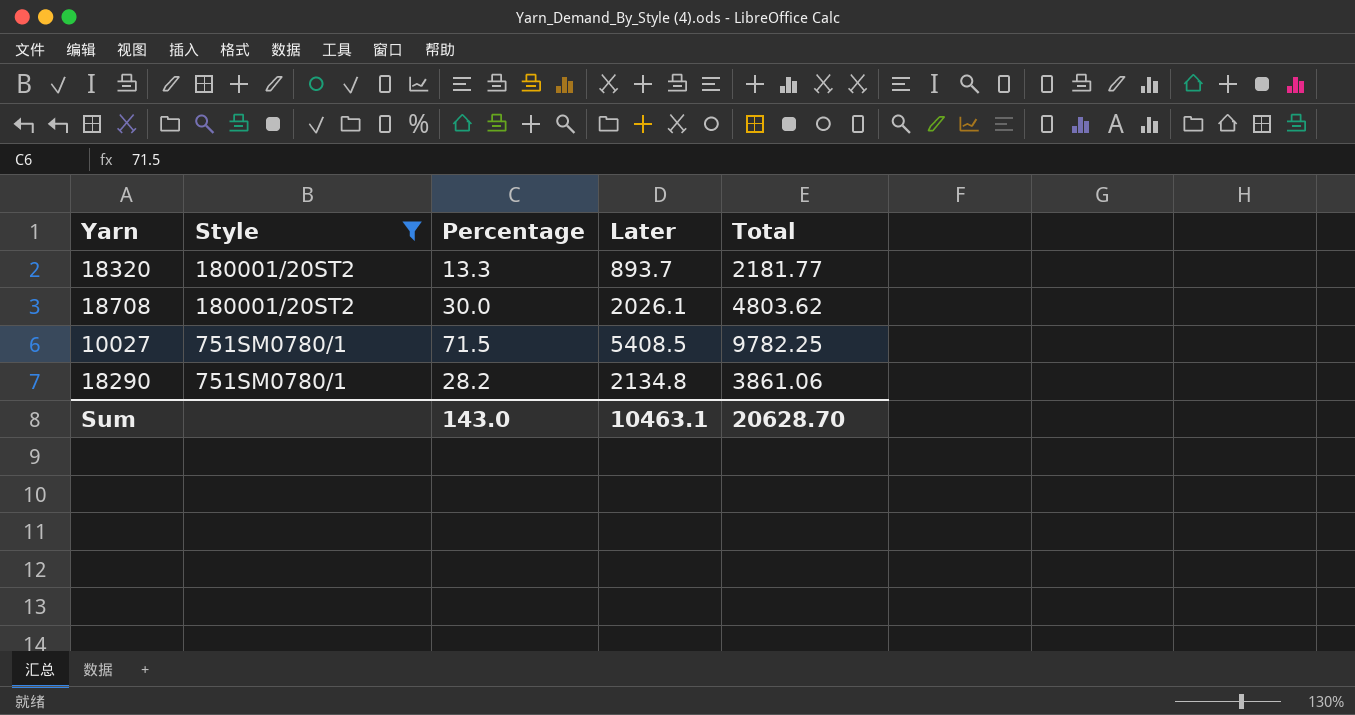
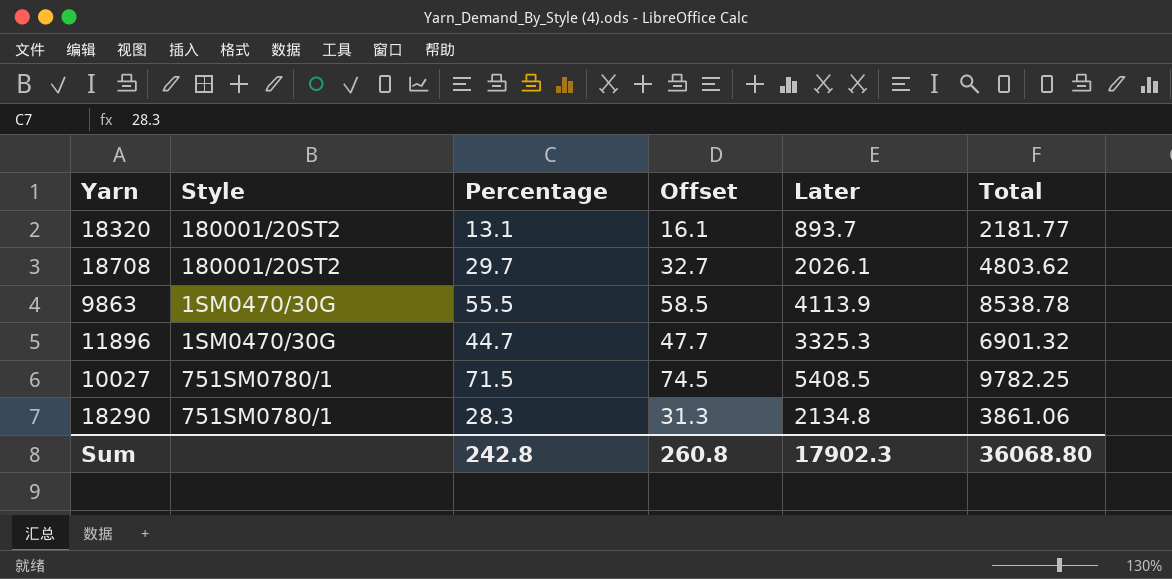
filter: Style != 1SM0470/30G -> none
column Offset | formula: none -> [Percentage] + 3
18320 | Percentage: 13.3 -> 13.1
18708 | Percentage: 30.0 -> 29.7
18290 | Percentage: 28.2 -> 28.3
Sum | Percentage: 143.0 -> 242.8
Sum | Later: 10463.1 -> 17902.3
Sum | Total: 20628.70 -> 36068.80

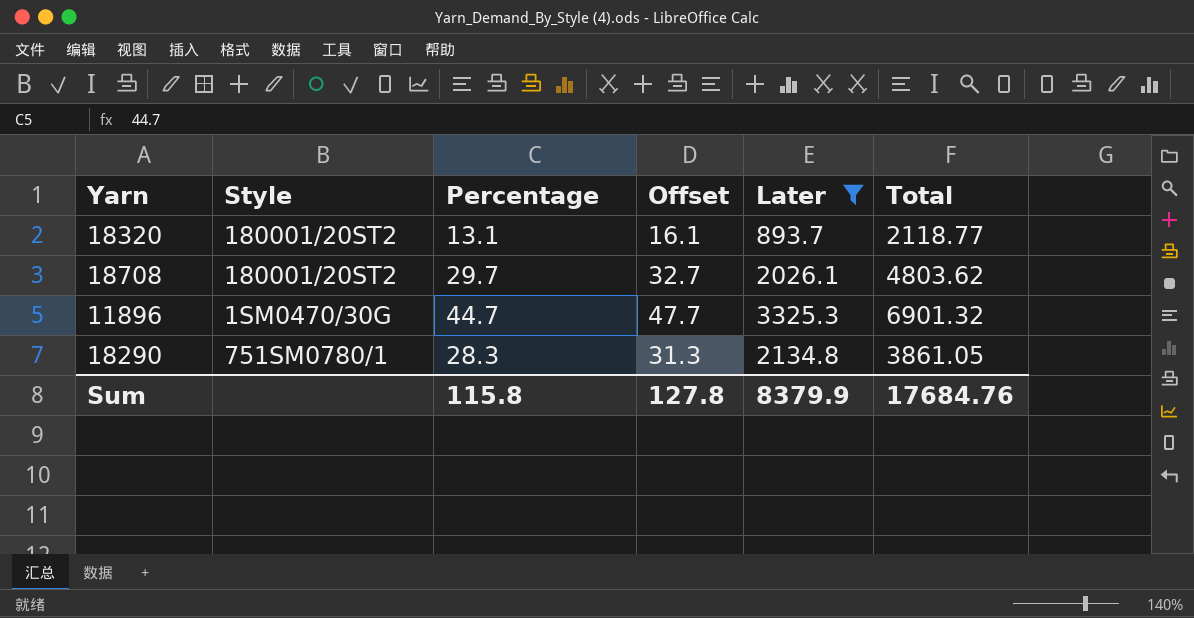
filter: none -> Later <= 3325.3
18320 | Total: 2181.77 -> 2118.77
18290 | Total: 3861.06 -> 3861.05
Sum | Percentage: 242.8 -> 115.8
Sum | Offset: 260.8 -> 127.8
Sum | Later: 17902.3 -> 8379.9
Sum | Total: 36068.80 -> 17684.76

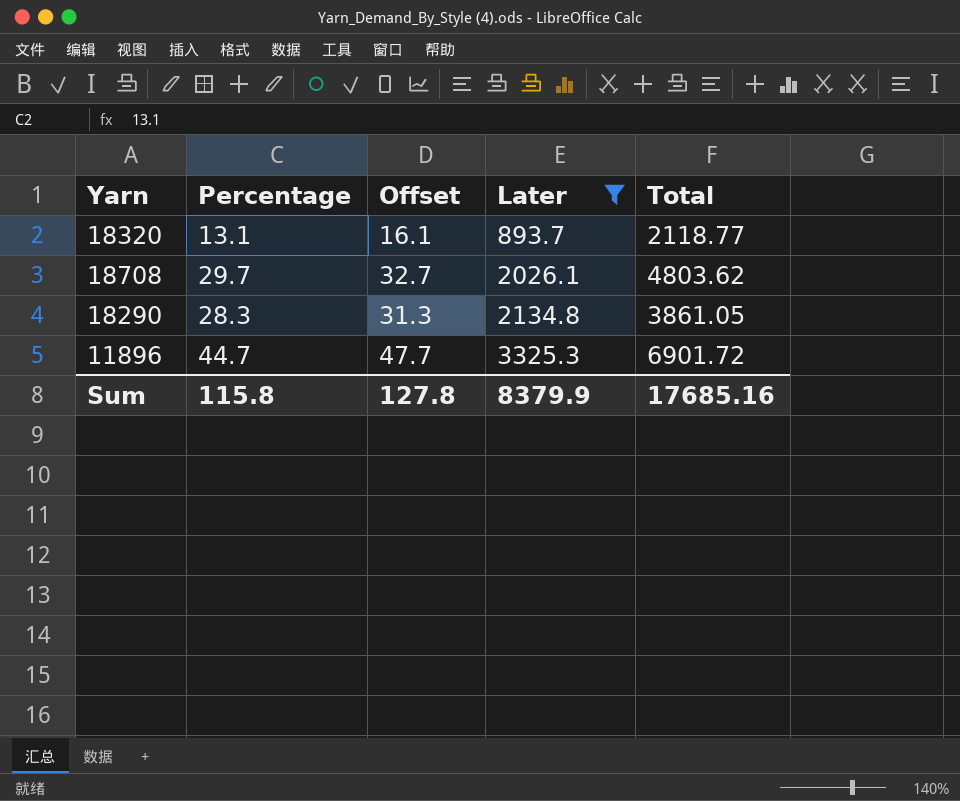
row order: none -> Later ascending
column Style | position: 2 -> none
11896 | Total: 6901.32 -> 6901.72
Sum | Total: 17684.76 -> 17685.16

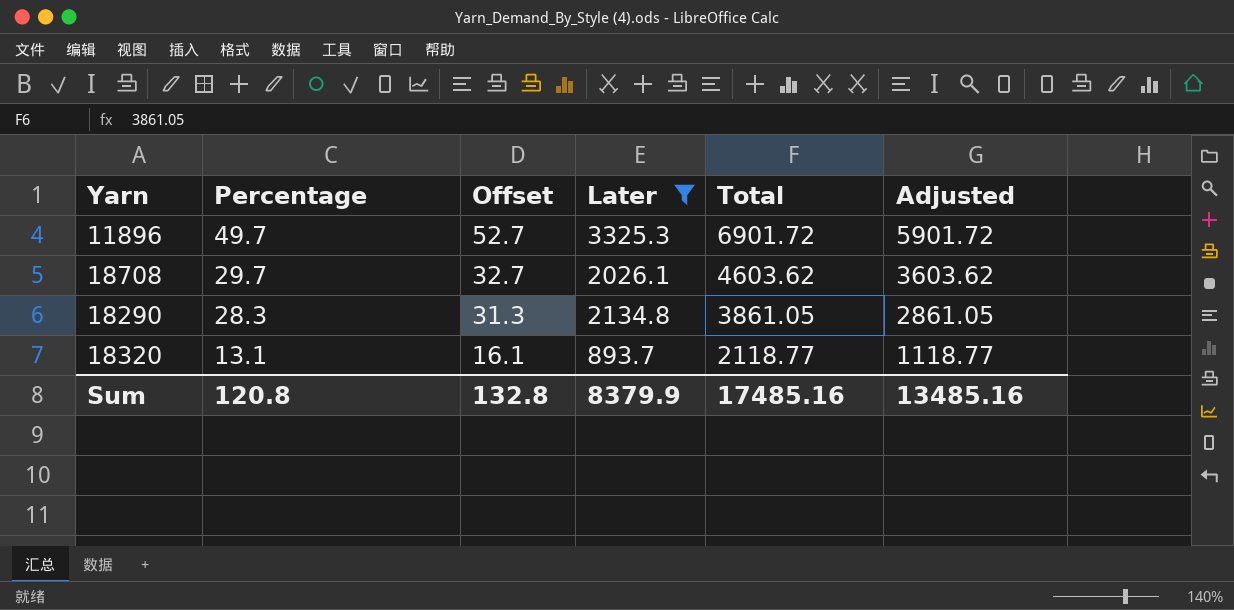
row order: Later ascending -> Percentage descending
column Adjusted | formula: none -> [Total] - 1000
11896 | Percentage: 44.7 -> 49.7
11896 | Offset: 47.7 -> 52.7
18708 | Total: 4803.62 -> 4603.62
Sum | Percentage: 115.8 -> 120.8
Sum | Offset: 127.8 -> 132.8
Sum | Total: 17685.16 -> 17485.16

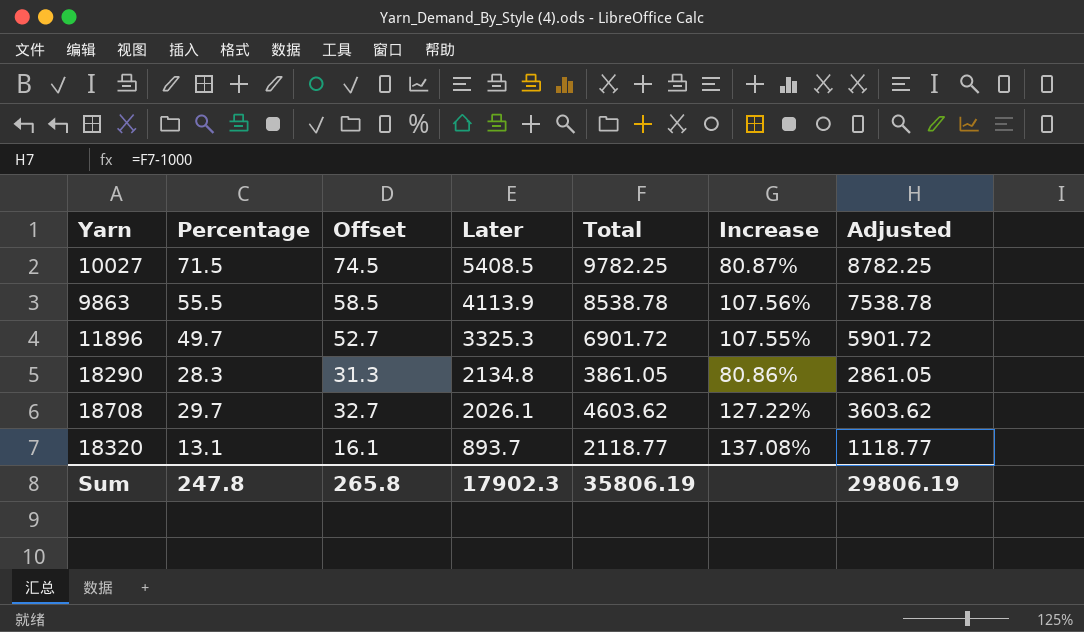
filter: Later <= 3325.3 -> none
row order: Percentage descending -> Later descending
column Increase | formula: none -> ([Total] - [Later]) / [Later]
Sum | Percentage: 120.8 -> 247.8
Sum | Offset: 132.8 -> 265.8
Sum | Later: 8379.9 -> 17902.3
Sum | Total: 17485.16 -> 35806.19
Sum | Adjusted: 13485.16 -> 29806.19

